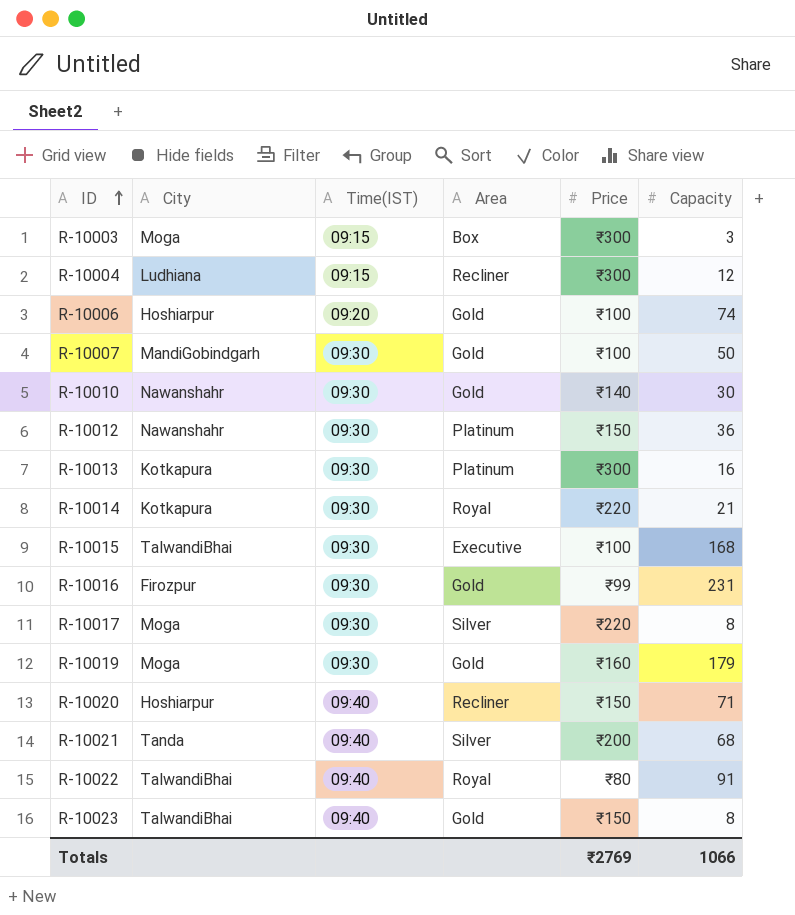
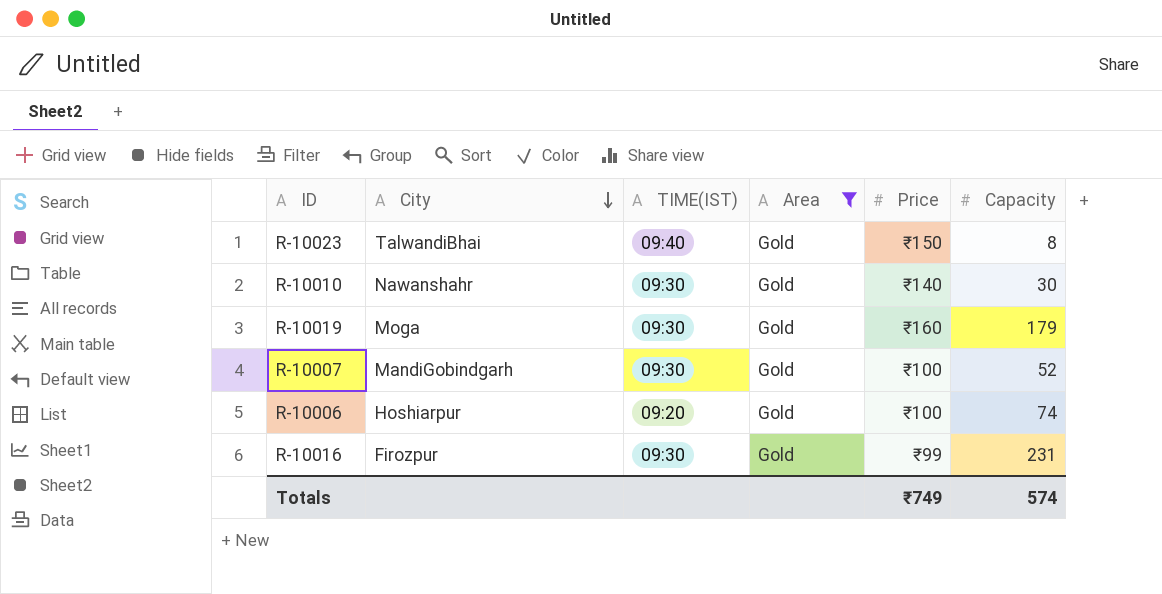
filter: none -> Area = Gold
row order: ID ascending -> City descending
column name: Time(IST) -> TIME(IST)
R-10007 | Capacity: 50 -> 52
Totals | Price: ₹2769 -> ₹749
Totals | Capacity: 1066 -> 574

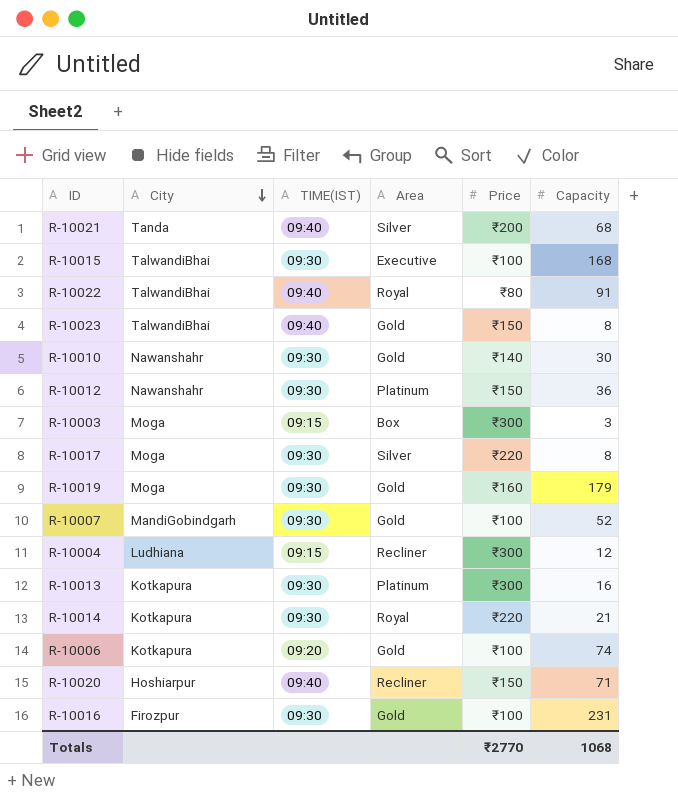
filter: Area = Gold -> none
R-10006 | City: Hoshiarpur -> Kotkapura
R-10016 | Price: ₹99 -> ₹100
Totals | Price: ₹749 -> ₹2770
Totals | Capacity: 574 -> 1068

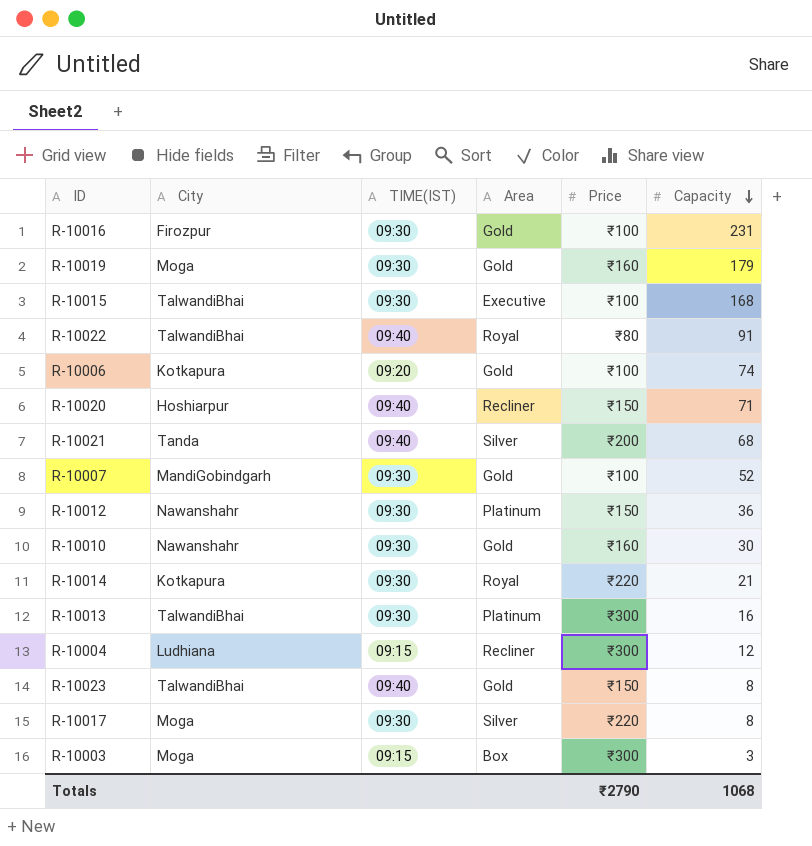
row order: City descending -> Capacity descending
R-10010 | Price: ₹140 -> ₹160
R-10013 | City: Kotkapura -> TalwandiBhai
Totals | Price: ₹2770 -> ₹2790

